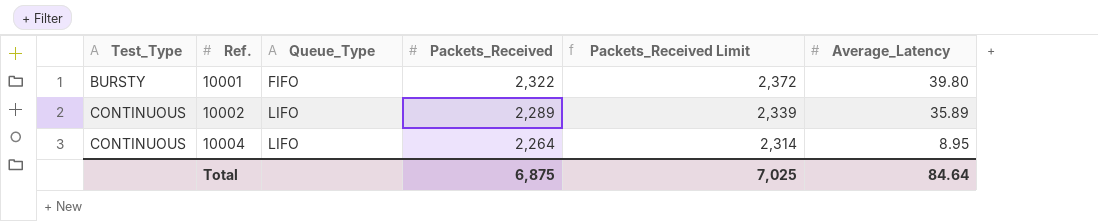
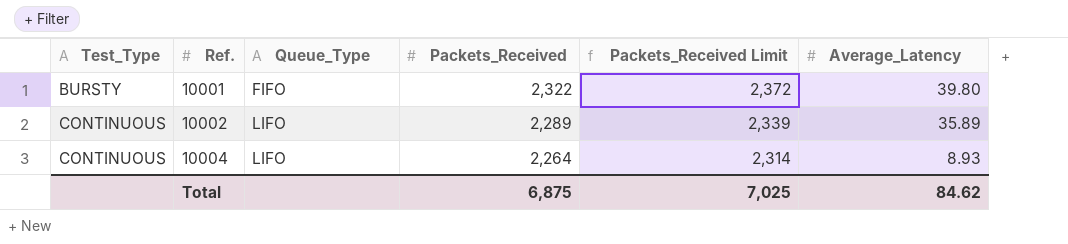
10004 | Average_Latency: 8.95 -> 8.93
Total | Average_Latency: 84.64 -> 84.62

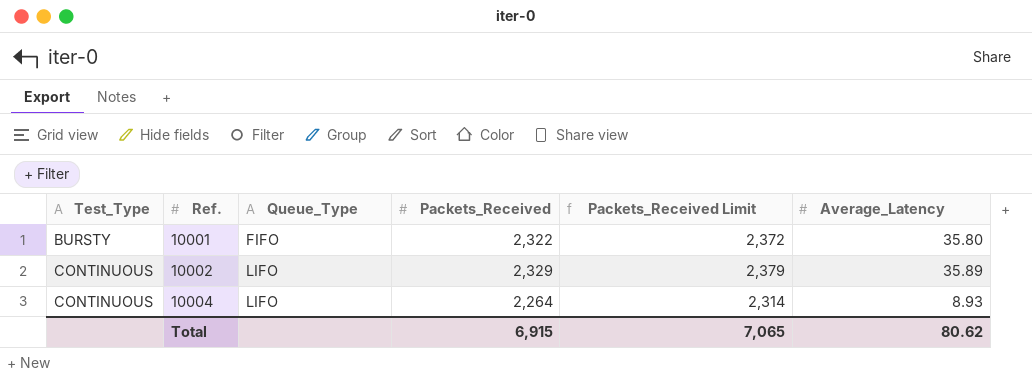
10001 | Average_Latency: 39.80 -> 35.80
10002 | Packets_Received: 2,289 -> 2,329
10002 | Packets_Received Limit: 2,339 -> 2,379
Total | Packets_Received: 6,875 -> 6,915
Total | Packets_Received Limit: 7,025 -> 7,065
Total | Average_Latency: 84.62 -> 80.62

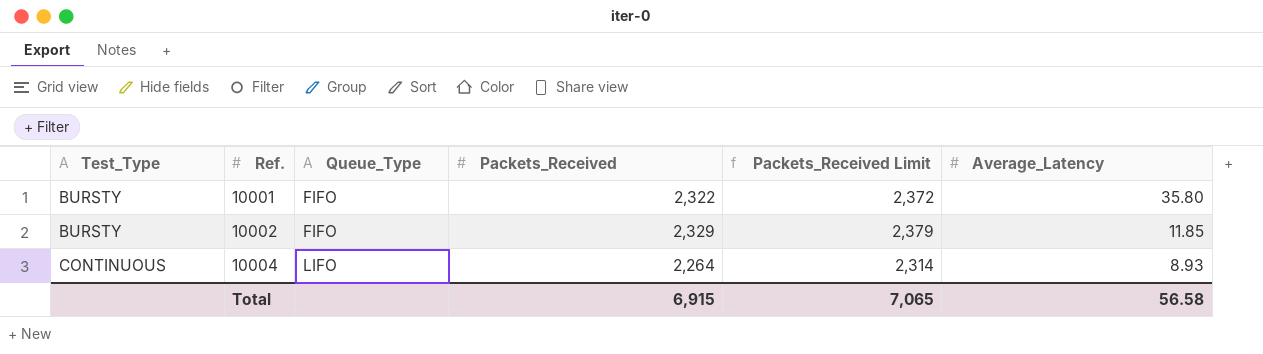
10002 | Test_Type: CONTINUOUS -> BURSTY
10002 | Queue_Type: LIFO -> FIFO
10002 | Average_Latency: 35.89 -> 11.85
Total | Average_Latency: 80.62 -> 56.58

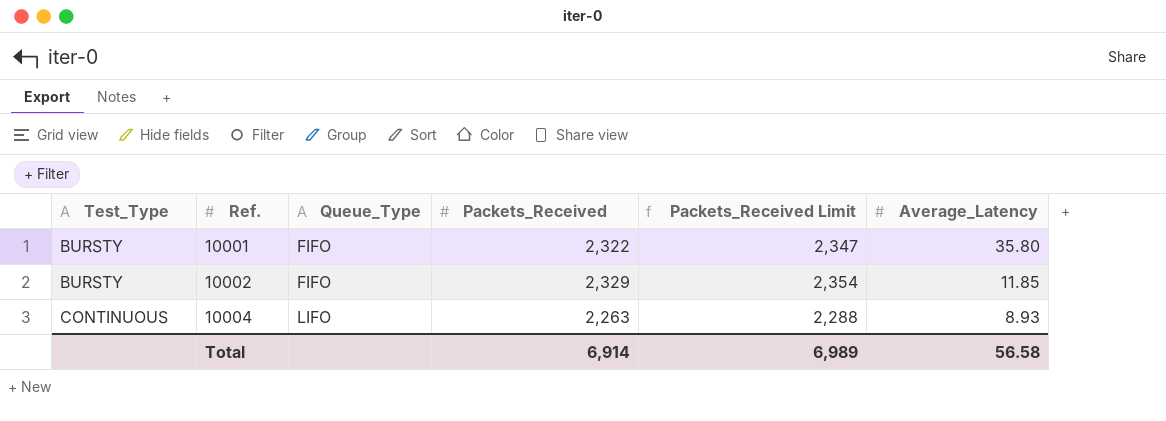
column Packets_Received Limit | formula: [Packets_Received] + 50 -> [Packets_Received] + 25
10004 | Packets_Received: 2,264 -> 2,263
Total | Packets_Received: 6,915 -> 6,914
Total | Packets_Received Limit: 7,065 -> 6,989

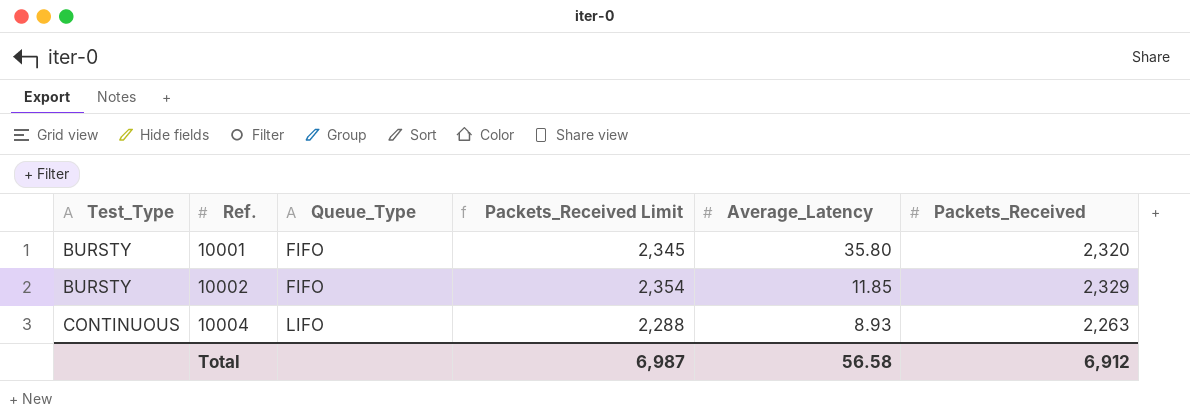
column Packets_Received | position: 4 -> 6
10001 | Packets_Received Limit: 2,347 -> 2,345
10001 | Packets_Received: 2,322 -> 2,320
Total | Packets_Received Limit: 6,989 -> 6,987
Total | Packets_Received: 6,914 -> 6,912

